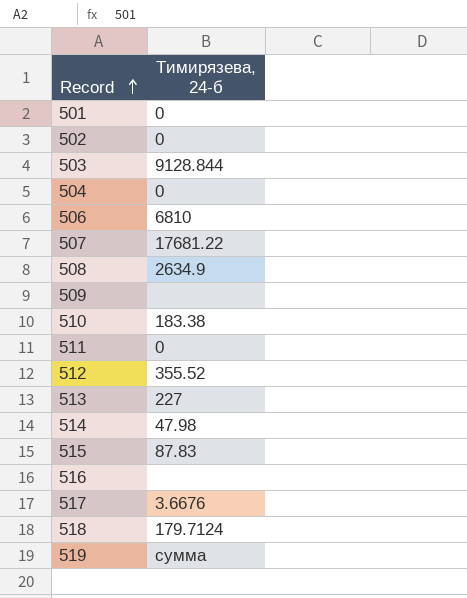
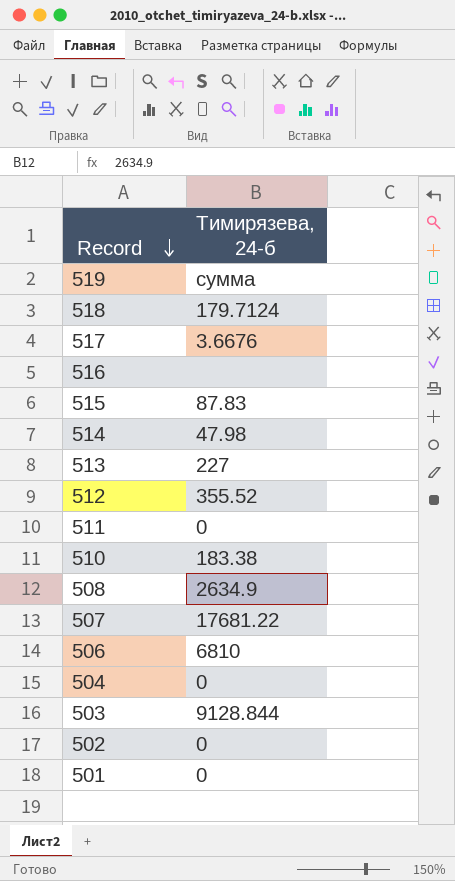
row order: Record ascending -> Record descending
row 509: none -> none

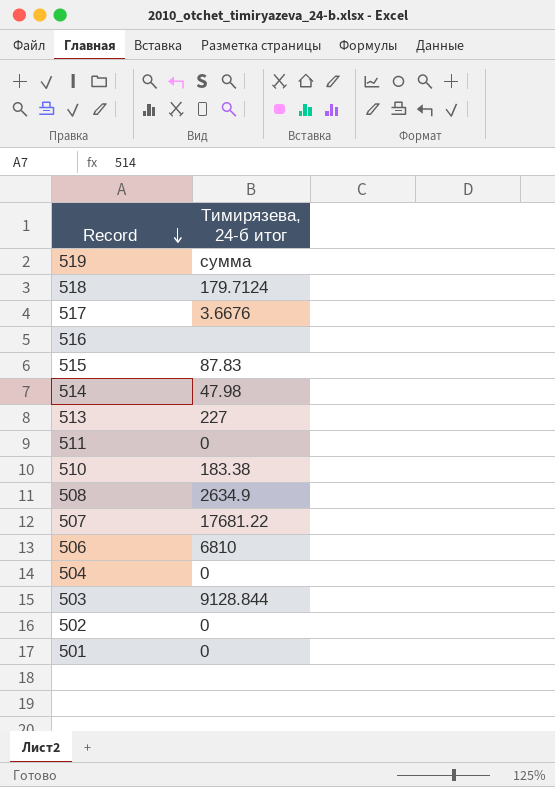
column name: Тимирязева, 24-б -> Тимирязева, 24-б итог
row 512: 355.52 -> none

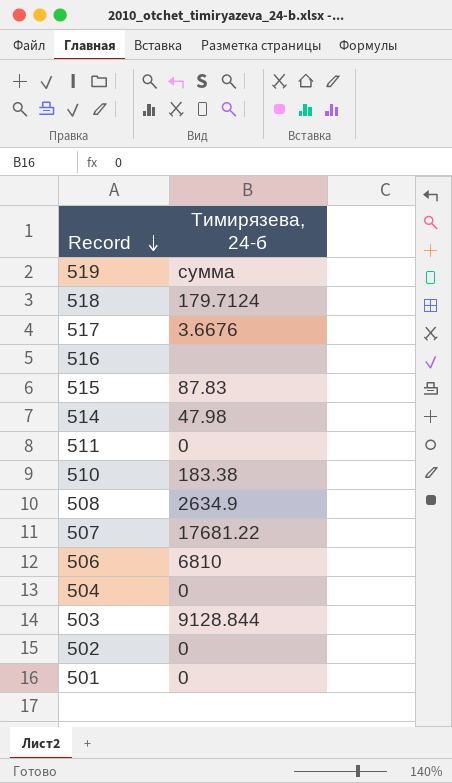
column name: Тимирязева, 24-б итог -> Тимирязева, 24-б
row 513: 227 -> none

